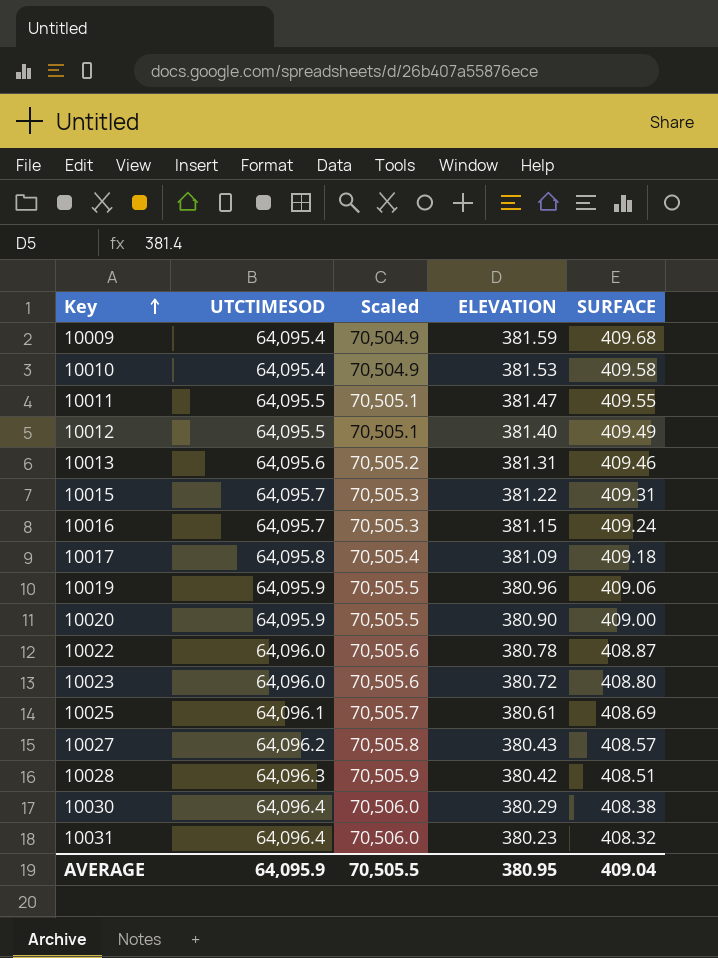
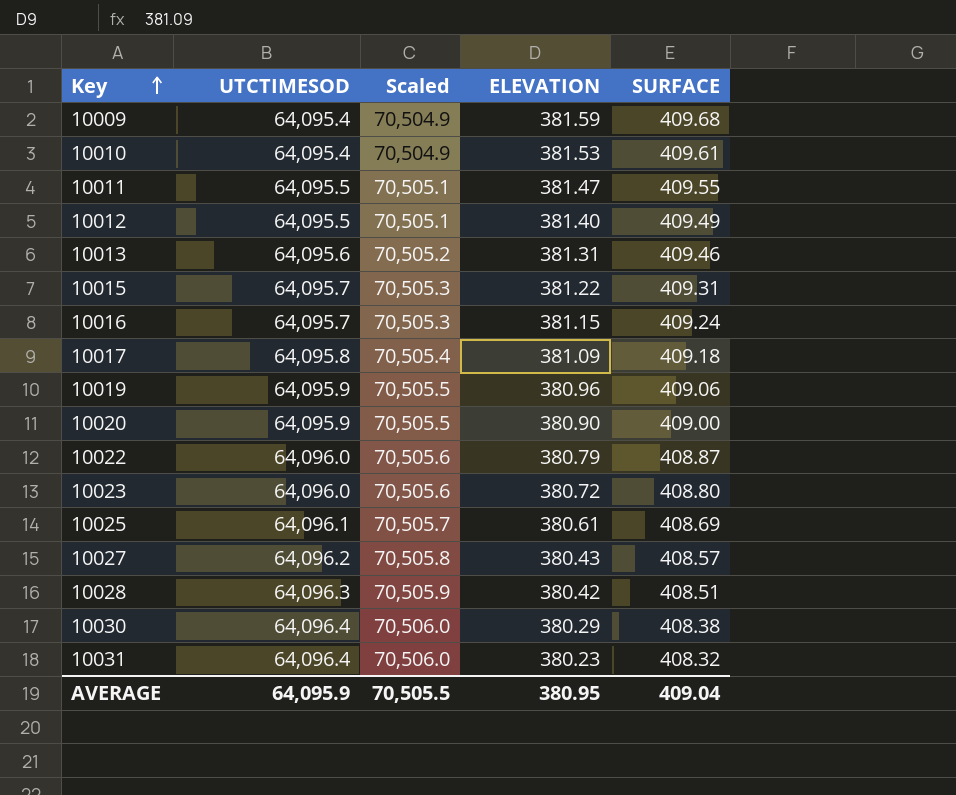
10010 | SURFACE: 409.58 -> 409.61
10022 | ELEVATION: 380.78 -> 380.79

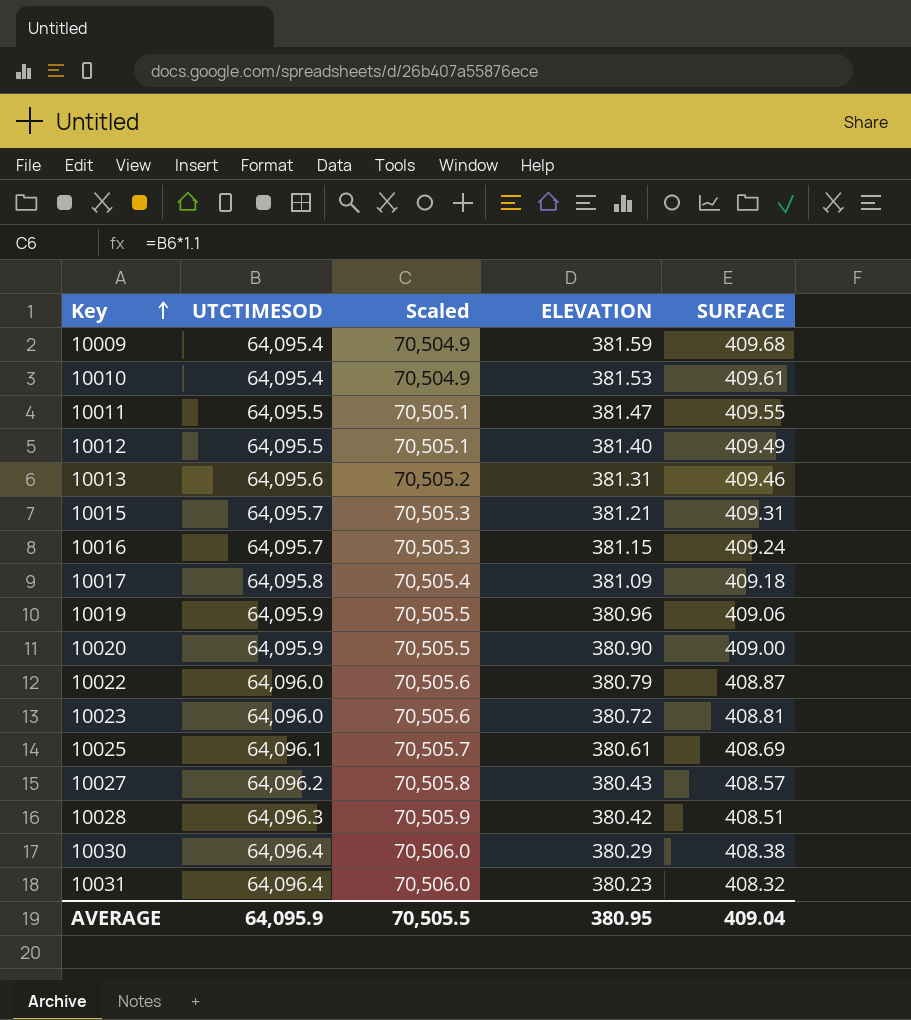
10015 | ELEVATION: 381.22 -> 381.21
10023 | SURFACE: 408.80 -> 408.81

